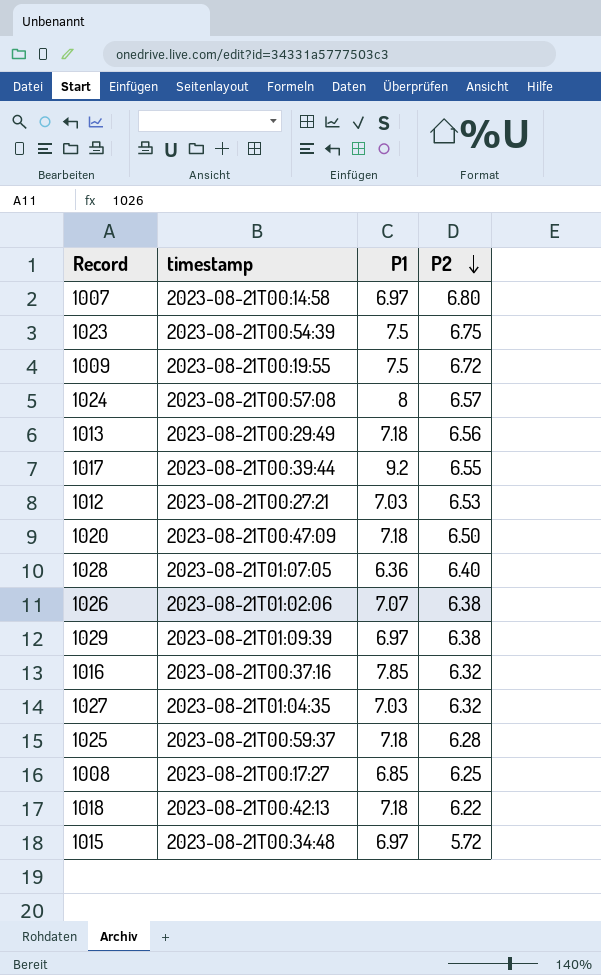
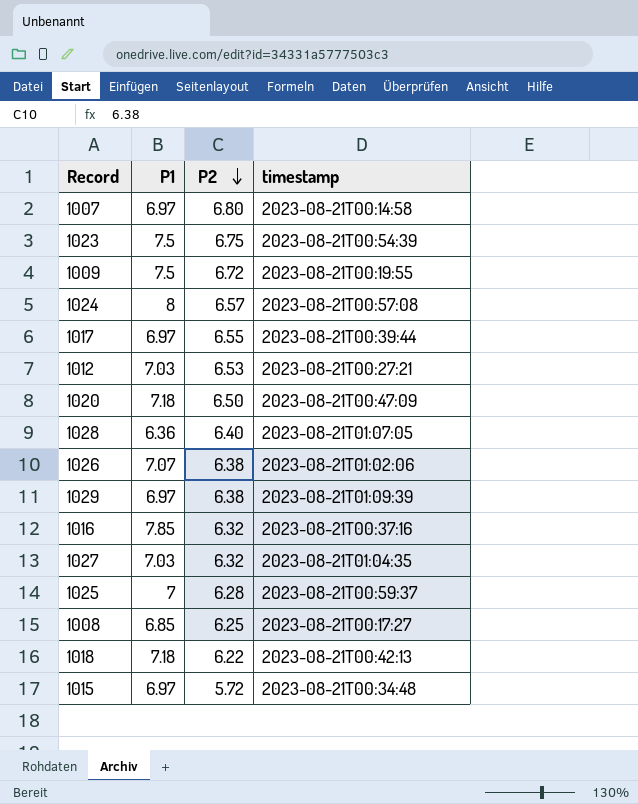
column timestamp | position: 2 -> 4
row 1013: 2023-08-21T00:29:49 | 7.18 | 6.56 -> none
1017 | P1: 9.2 -> 6.97
1025 | P1: 7.18 -> 7

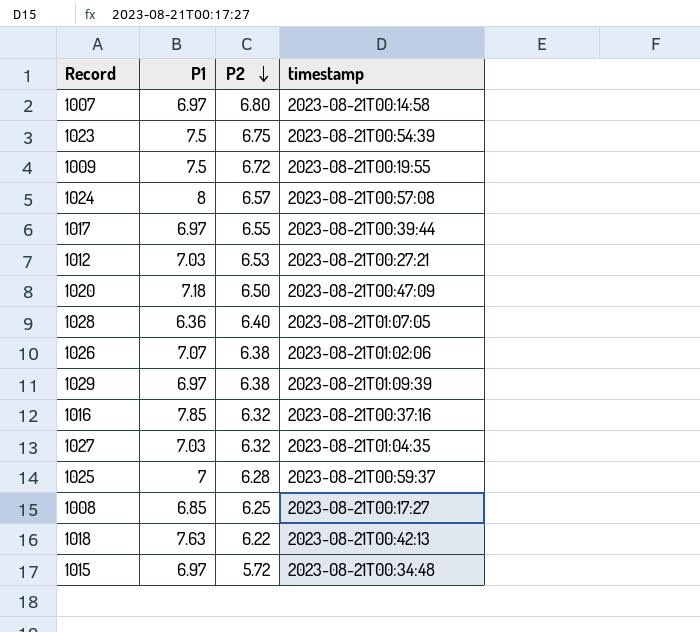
1018 | P1: 7.18 -> 7.63

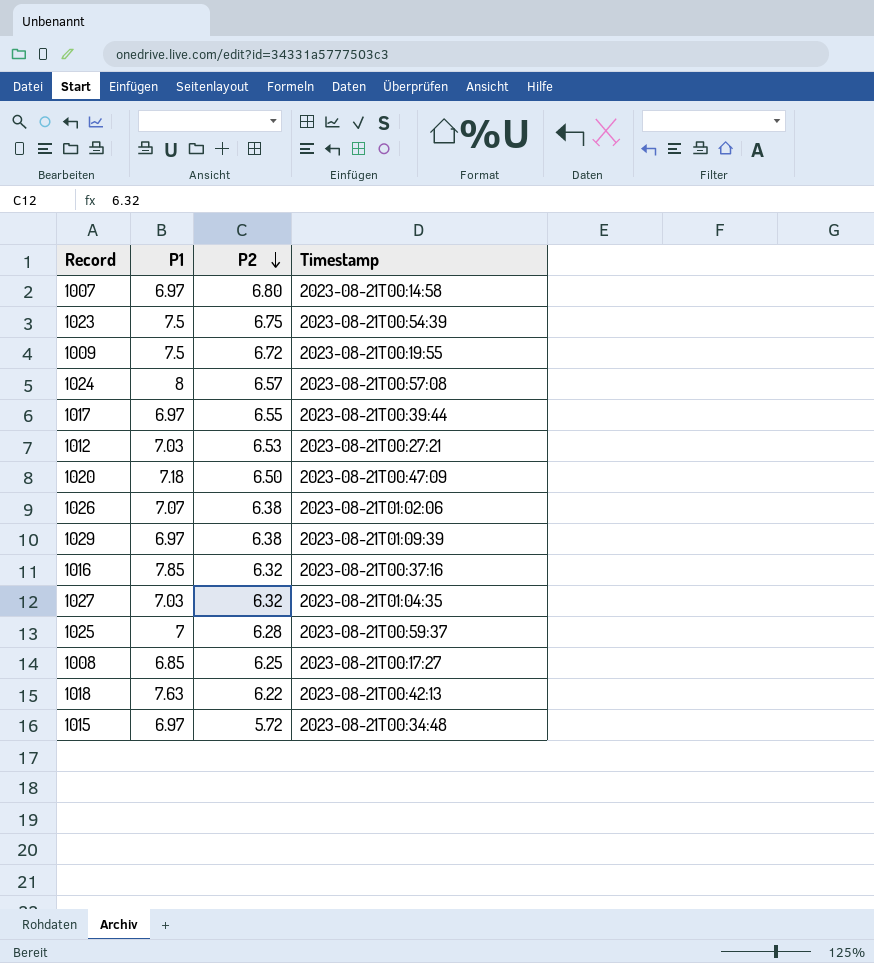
column name: timestamp -> Timestamp
row 1028: 6.36 | 6.40 | 2023-08-21T01:07:05 -> none

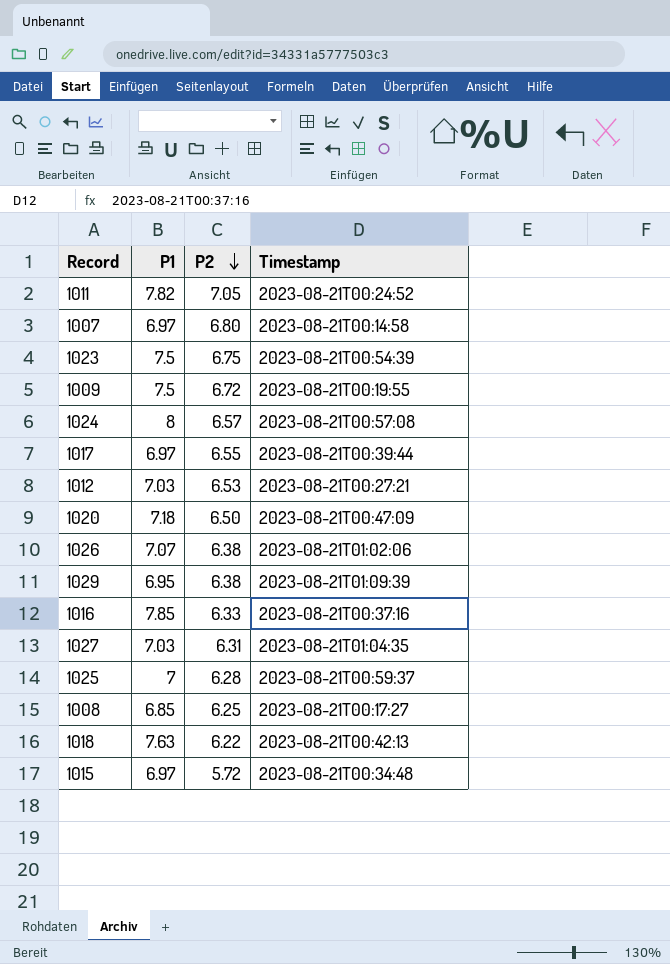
row 1011: none -> 7.82 | 7.05 | 2023-08-21T00:24:52
1029 | P1: 6.97 -> 6.95
1016 | P2: 6.32 -> 6.33
1027 | P2: 6.32 -> 6.31

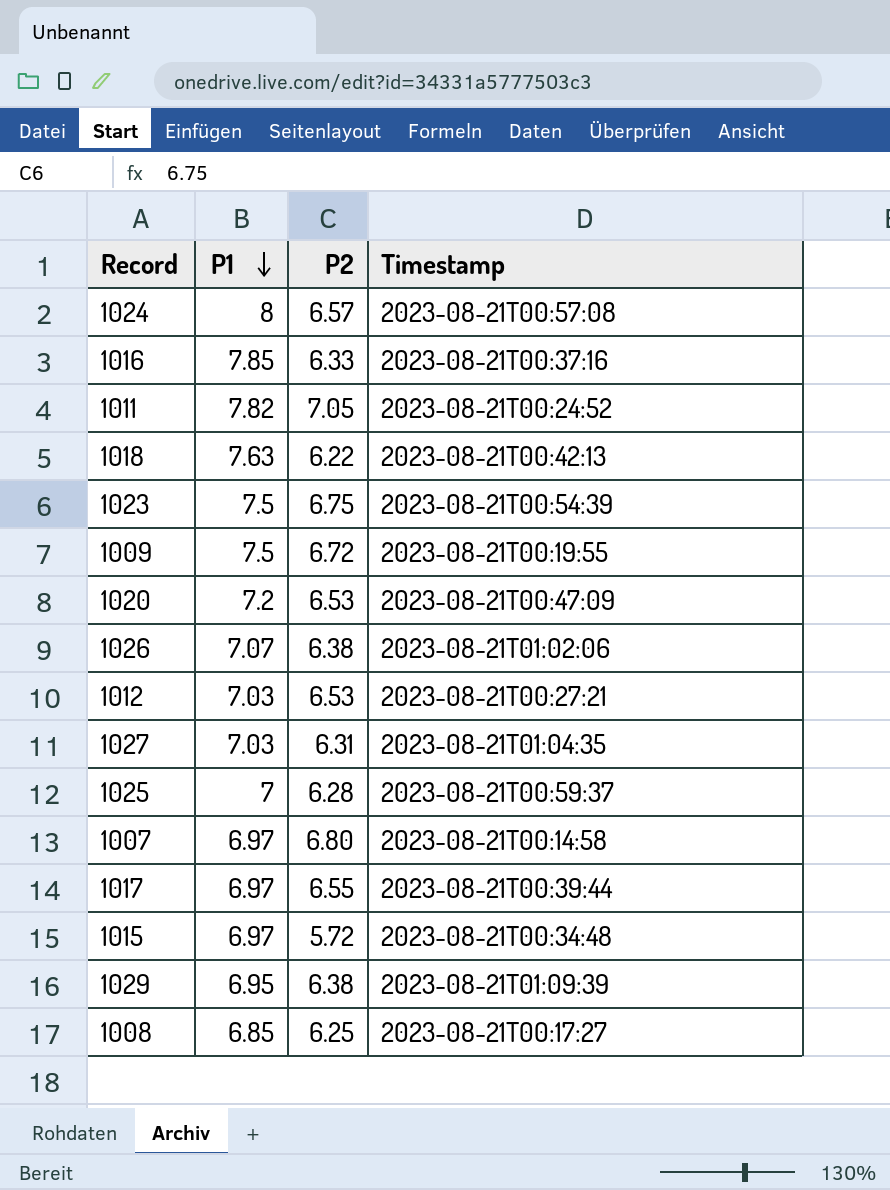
row order: P2 descending -> P1 descending
1020 | P1: 7.18 -> 7.2
1020 | P2: 6.50 -> 6.53

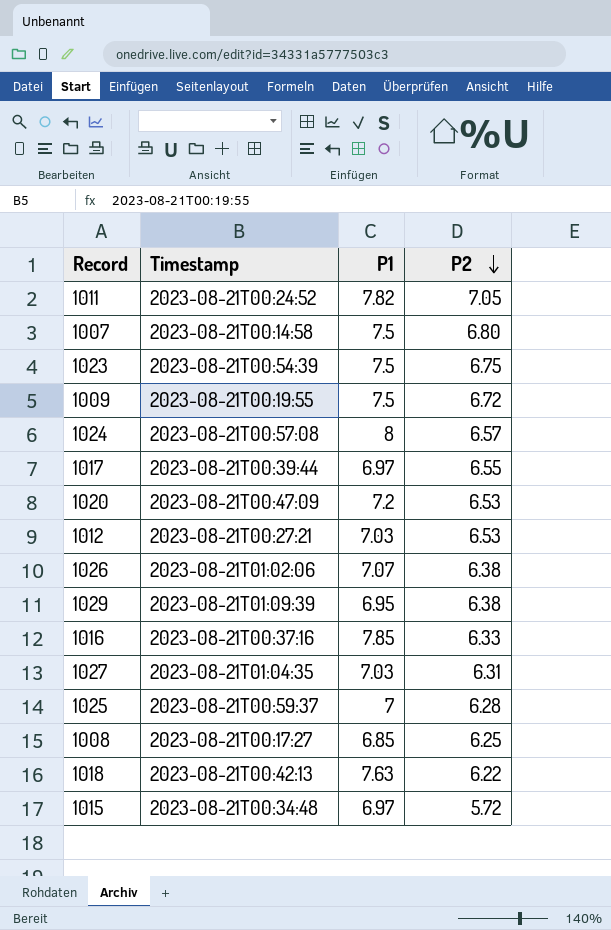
row order: P1 descending -> P2 descending
column Timestamp | position: 4 -> 2
1007 | P1: 6.97 -> 7.5

